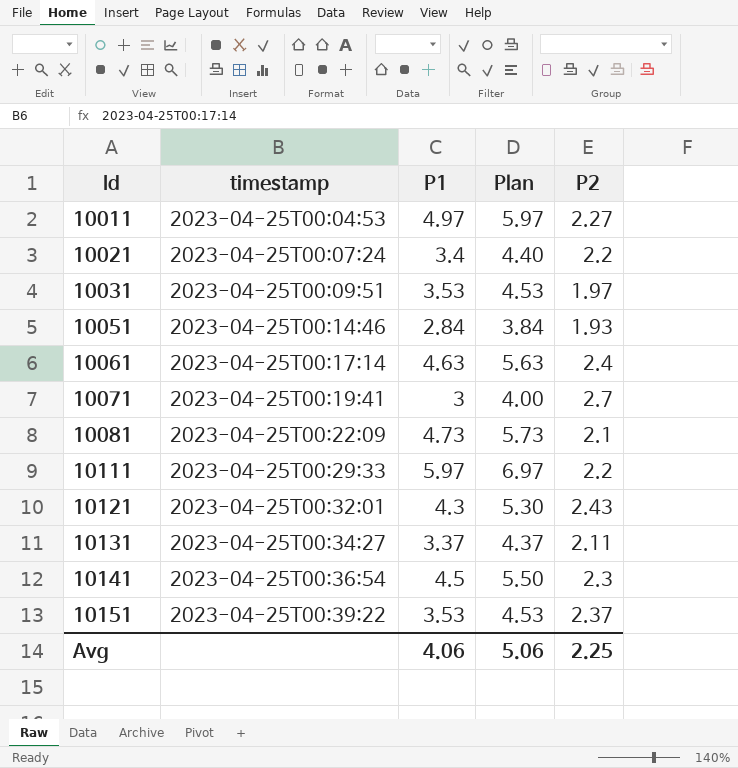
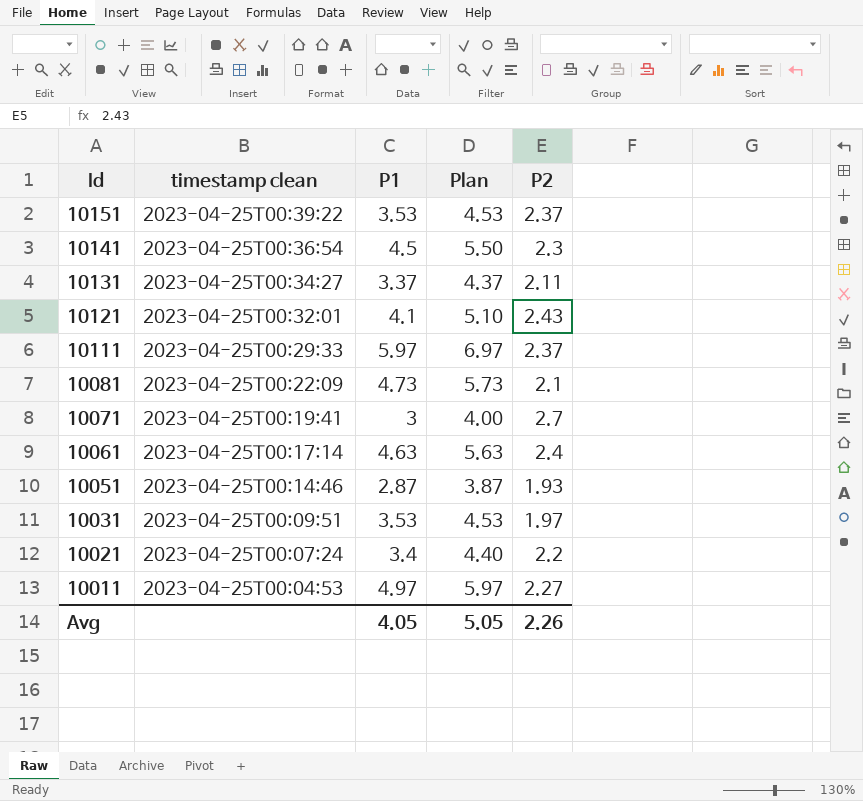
row order: Id ascending -> Id descending
column name: timestamp -> timestamp clean
10121 | P1: 4.3 -> 4.1
10121 | Plan: 5.30 -> 5.10
10111 | P2: 2.2 -> 2.37
10051 | P1: 2.84 -> 2.87
10051 | Plan: 3.84 -> 3.87
Avg | P1: 4.06 -> 4.05
Avg | Plan: 5.06 -> 5.05
Avg | P2: 2.25 -> 2.26

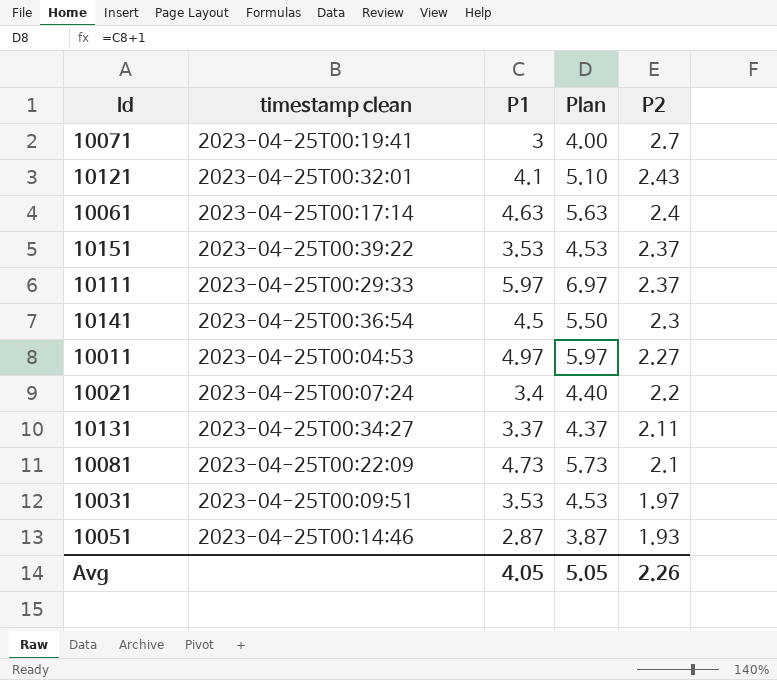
row order: Id descending -> P2 descending

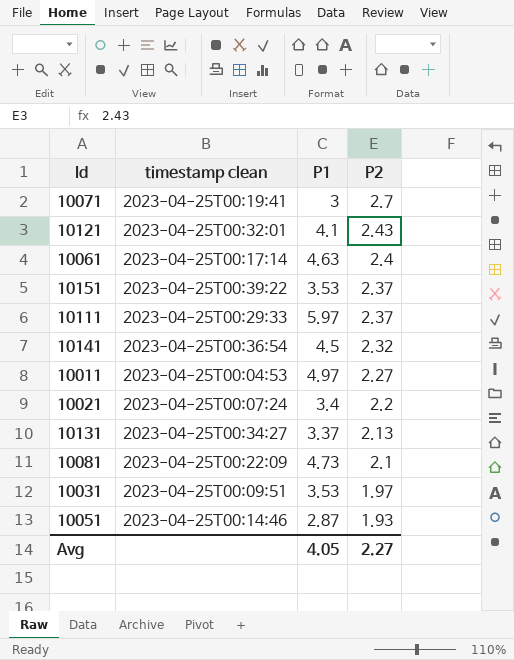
column Plan | formula: [P1] + 1 -> none
10141 | P2: 2.3 -> 2.32
10131 | P2: 2.11 -> 2.13
Avg | P2: 2.26 -> 2.27

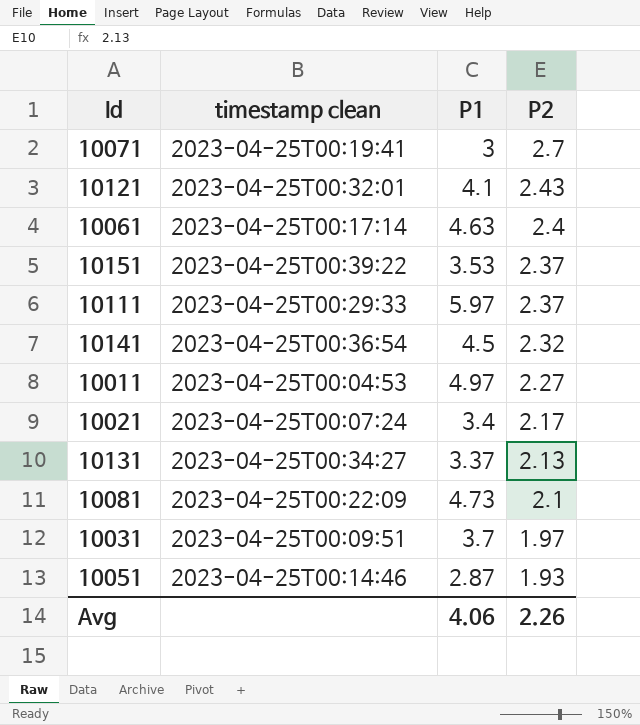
10021 | P2: 2.2 -> 2.17
10031 | P1: 3.53 -> 3.7
Avg | P1: 4.05 -> 4.06
Avg | P2: 2.27 -> 2.26

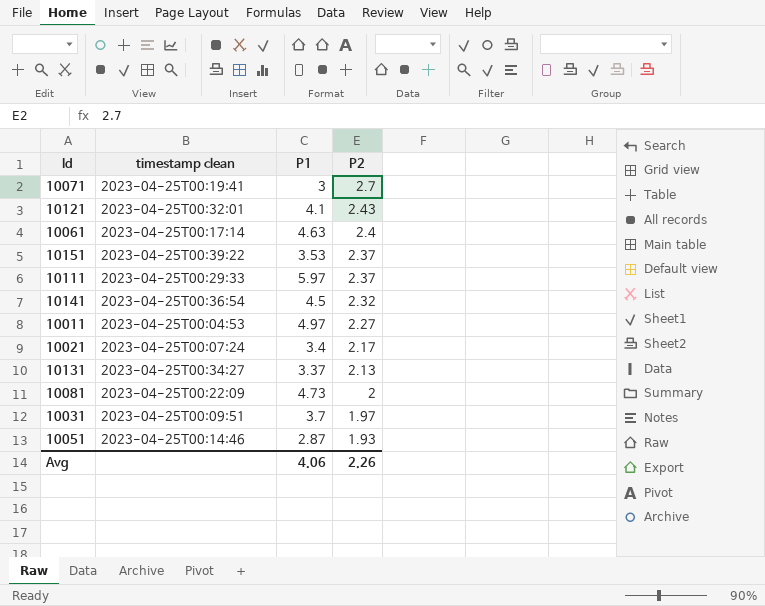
10081 | P2: 2.1 -> 2

